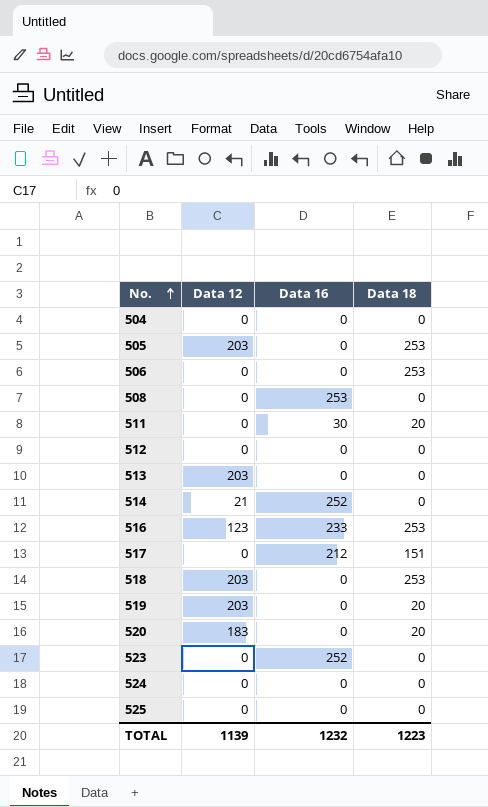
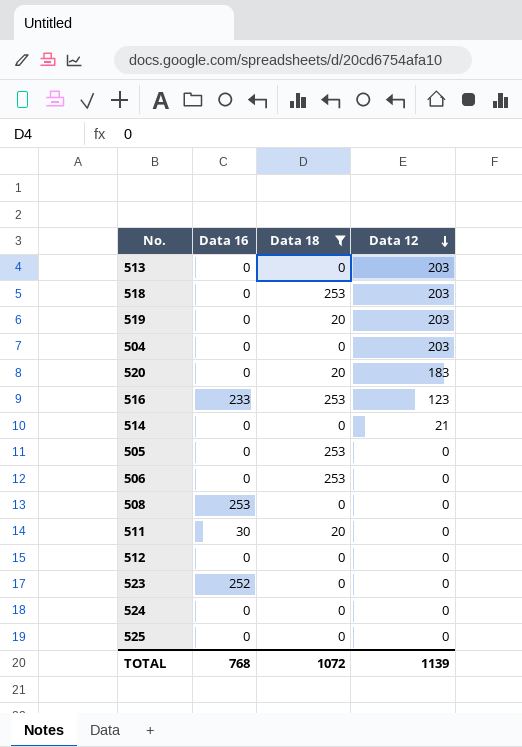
filter: none -> Data 18 != 151
row order: No. ascending -> Data 12 descending
column Data 12 | position: 2 -> 4
504 | Data 12: 0 -> 203
514 | Data 16: 252 -> 0
505 | Data 12: 203 -> 0
TOTAL | Data 16: 1232 -> 768
TOTAL | Data 18: 1223 -> 1072

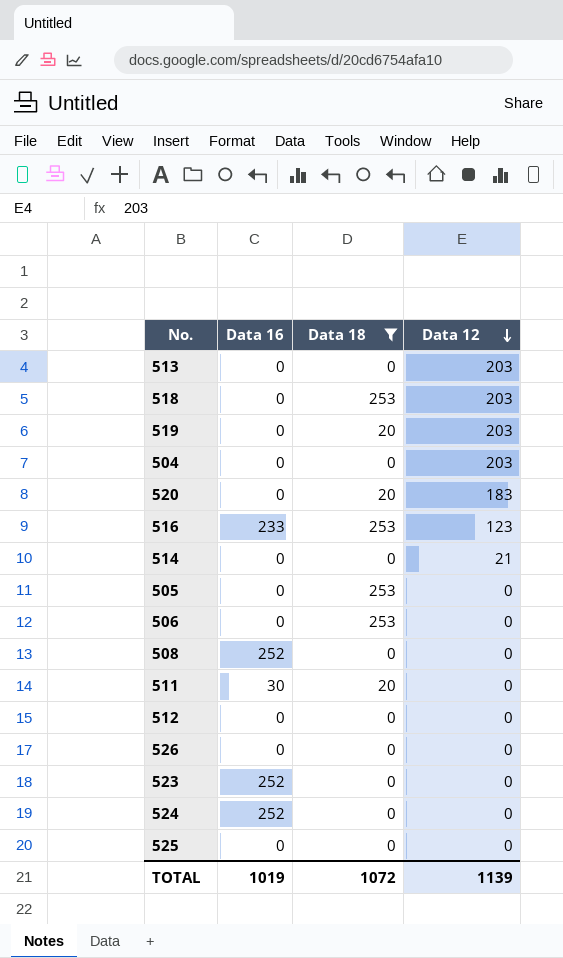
508 | Data 16: 253 -> 252
row 526: none -> 0 | 0 | 0
524 | Data 16: 0 -> 252
TOTAL | Data 16: 768 -> 1019

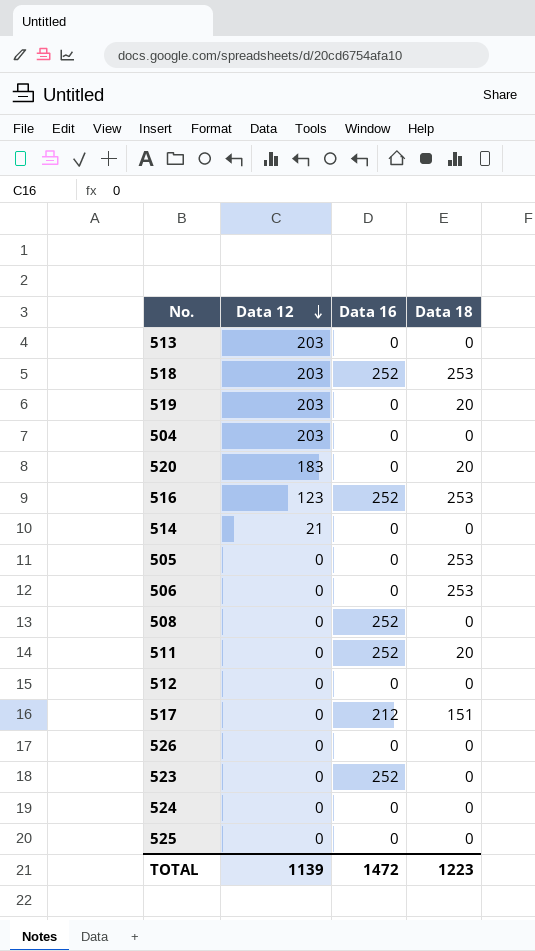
filter: Data 18 != 151 -> none
column Data 12 | position: 4 -> 2
518 | Data 16: 0 -> 252
516 | Data 16: 233 -> 252
511 | Data 16: 30 -> 252
524 | Data 16: 252 -> 0
TOTAL | Data 16: 1019 -> 1472
TOTAL | Data 18: 1072 -> 1223

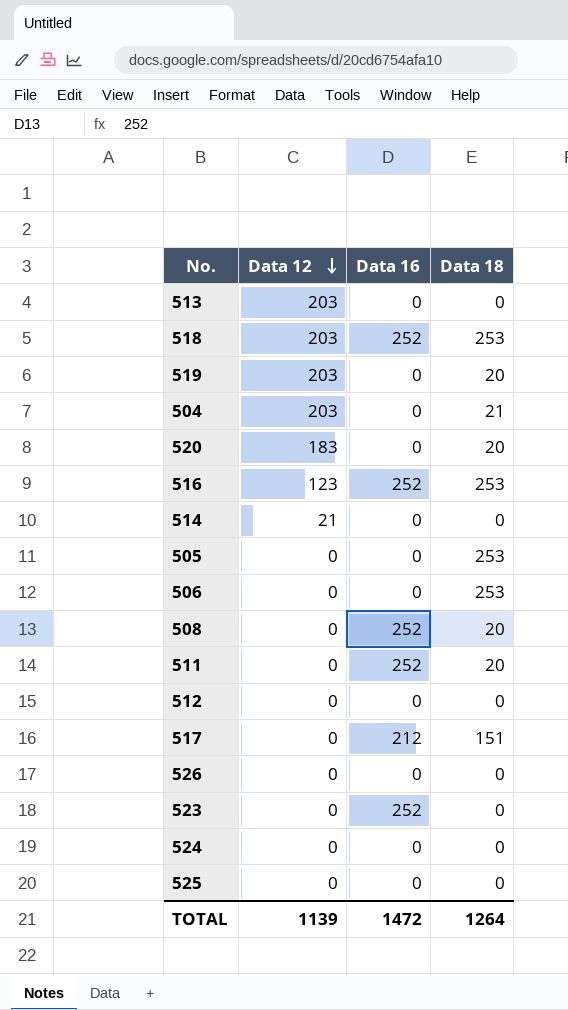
504 | Data 18: 0 -> 21
508 | Data 18: 0 -> 20
TOTAL | Data 18: 1223 -> 1264

